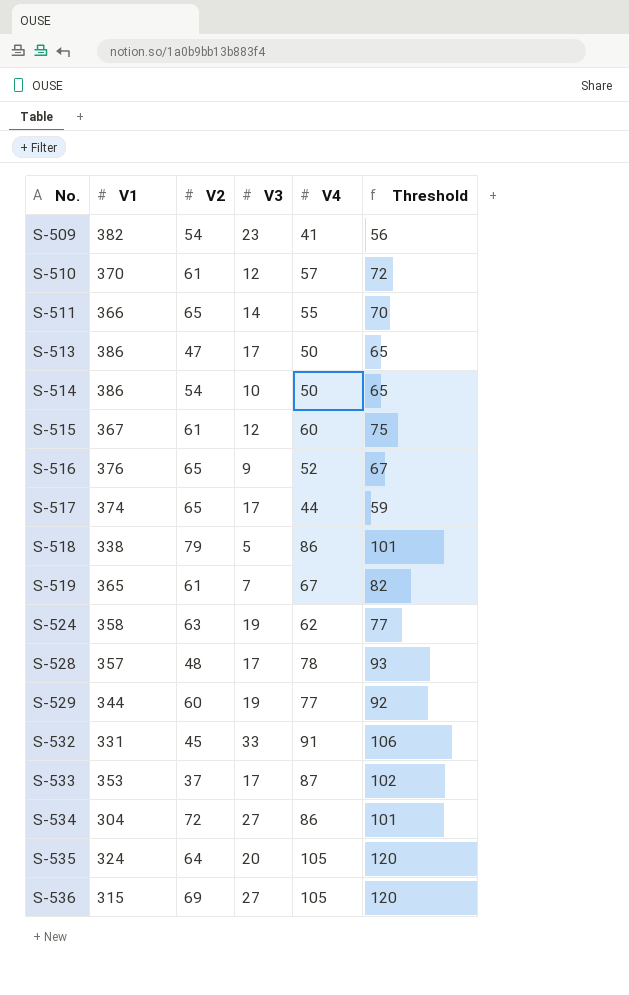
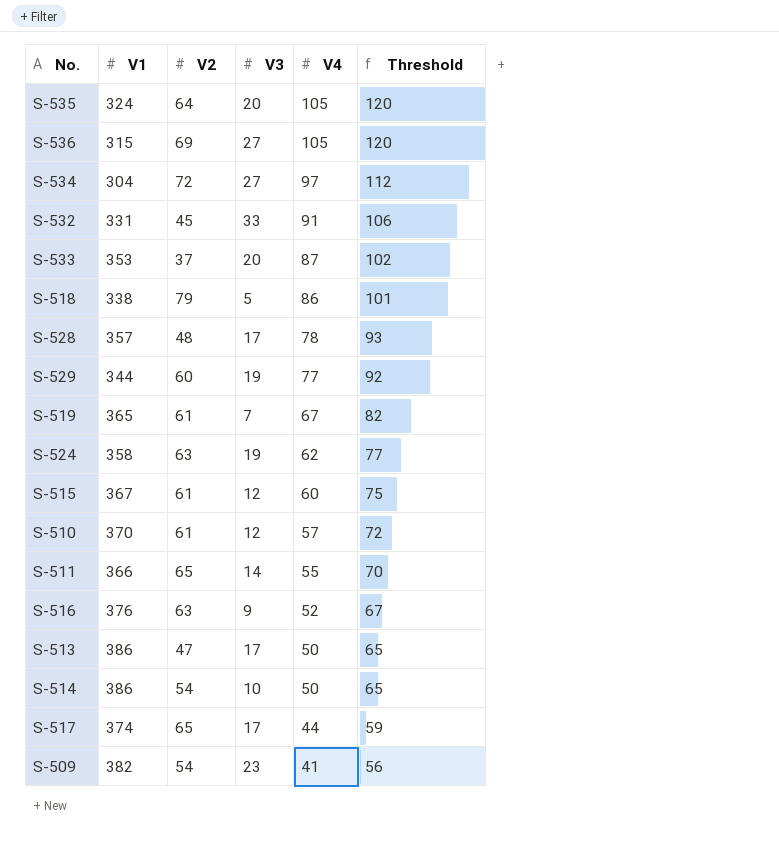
row order: No. ascending -> V4 descending
S-534 | V4: 86 -> 97
S-534 | Threshold: 101 -> 112
S-533 | V3: 17 -> 20
S-516 | V2: 65 -> 63

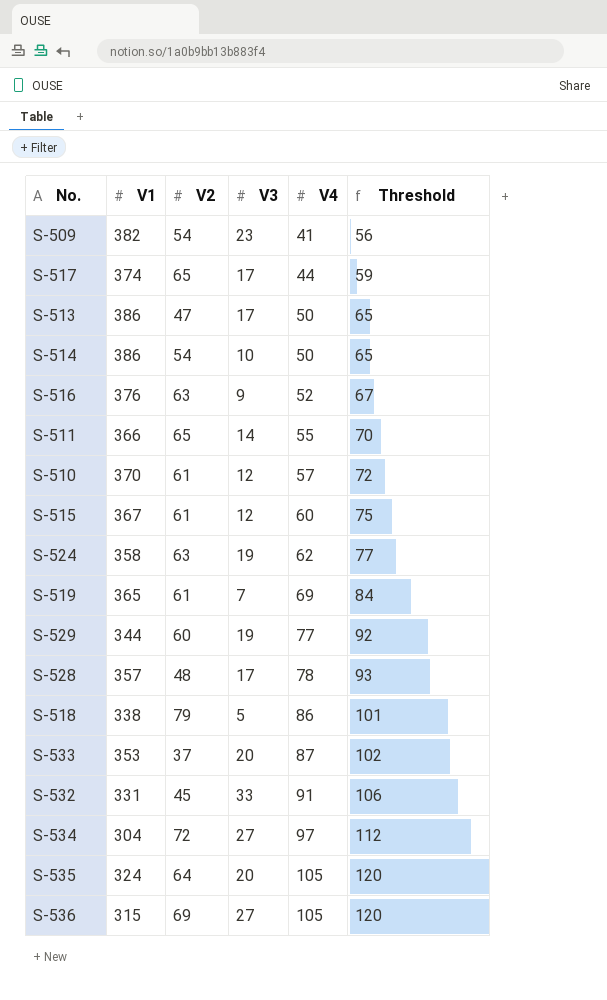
row order: V4 descending -> V4 ascending
S-519 | V4: 67 -> 69
S-519 | Threshold: 82 -> 84

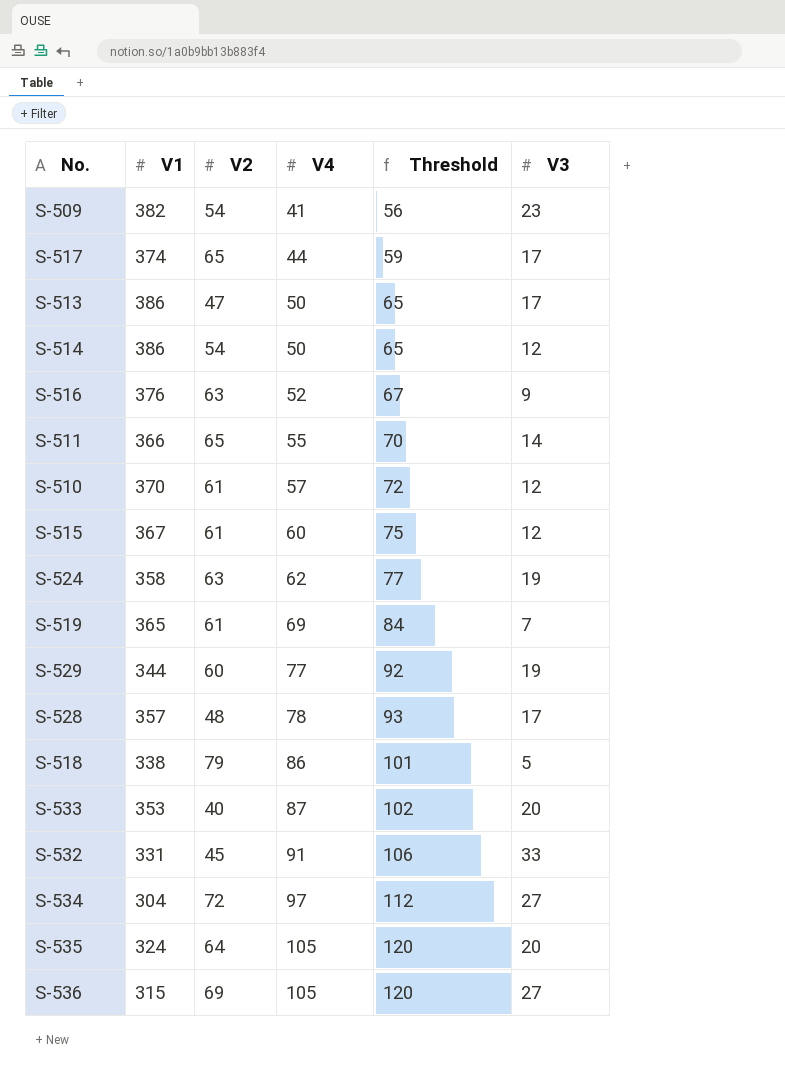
column V3 | position: 4 -> 6
S-514 | V3: 10 -> 12
S-533 | V2: 37 -> 40

